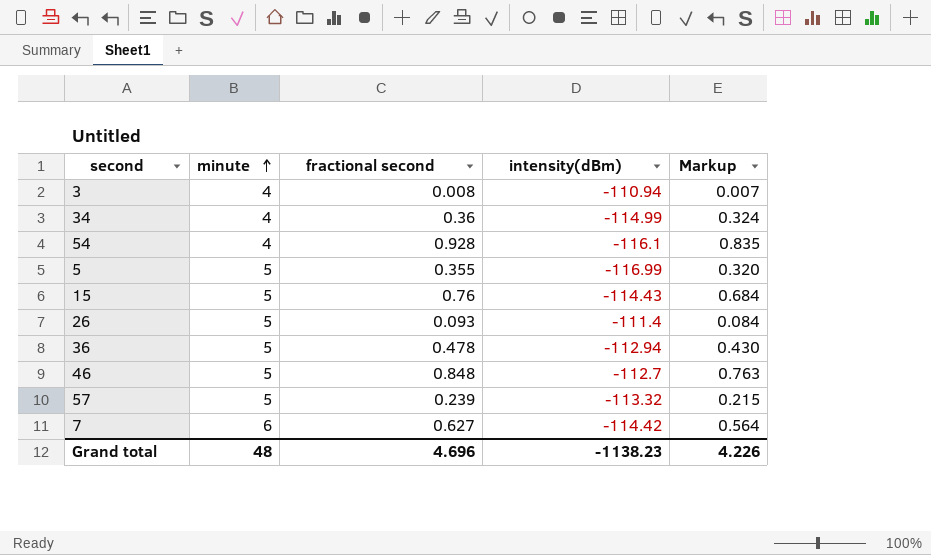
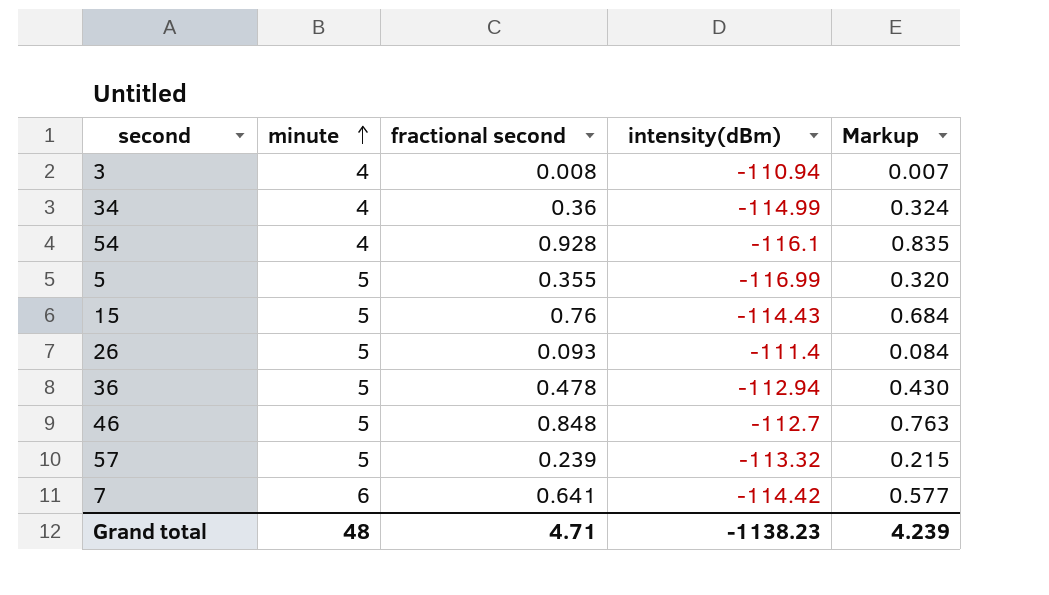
7 | fractional second: 0.627 -> 0.641
7 | Markup: 0.564 -> 0.577
Grand total | fractional second: 4.696 -> 4.71
Grand total | Markup: 4.226 -> 4.239

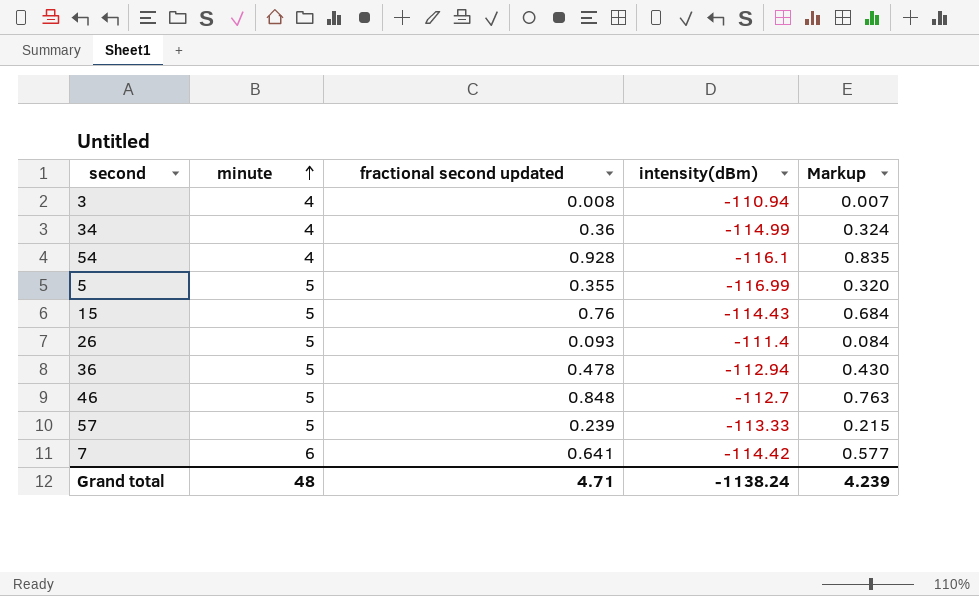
column name: fractional second -> fractional second updated
57 | intensity(dBm): -113.32 -> -113.33
Grand total | intensity(dBm): -1138.23 -> -1138.24

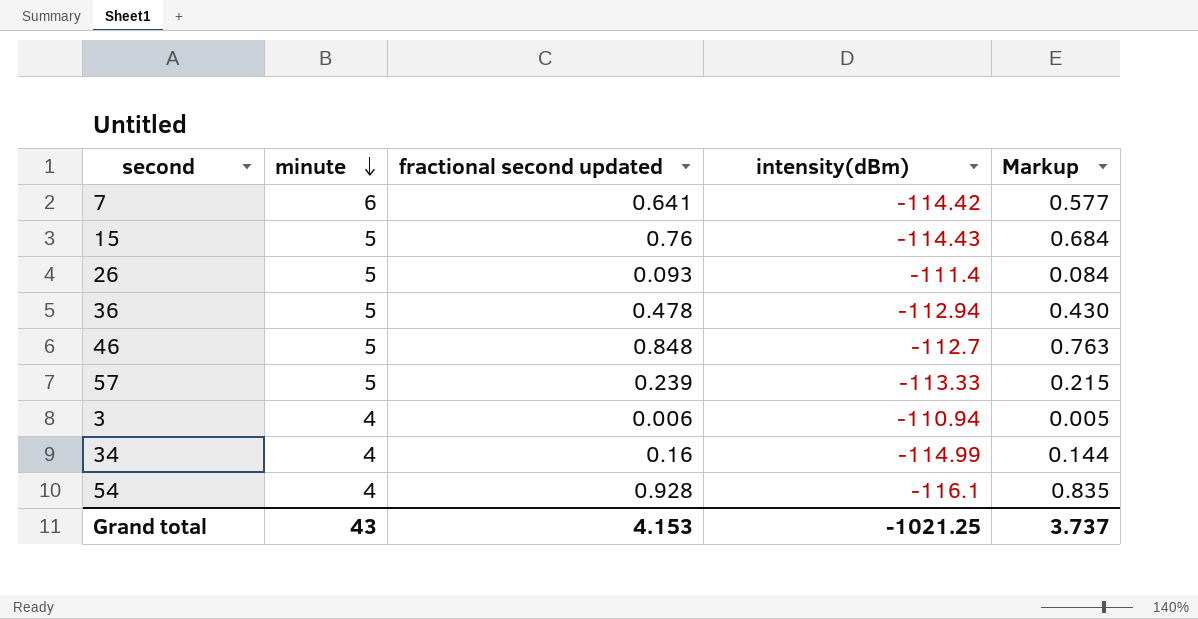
row order: minute ascending -> minute descending
row 5: 5 | 0.355 | -116.99 | 0.320 -> none
3 | fractional second updated: 0.008 -> 0.006
3 | Markup: 0.007 -> 0.005
34 | fractional second updated: 0.36 -> 0.16
34 | Markup: 0.324 -> 0.144
Grand total | minute: 48 -> 43
Grand total | fractional second updated: 4.71 -> 4.153
Grand total | intensity(dBm): -1138.24 -> -1021.25
Grand total | Markup: 4.239 -> 3.737

